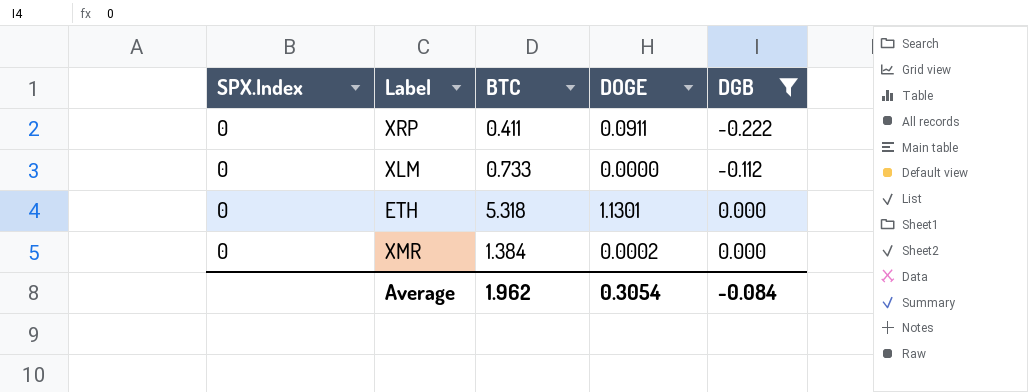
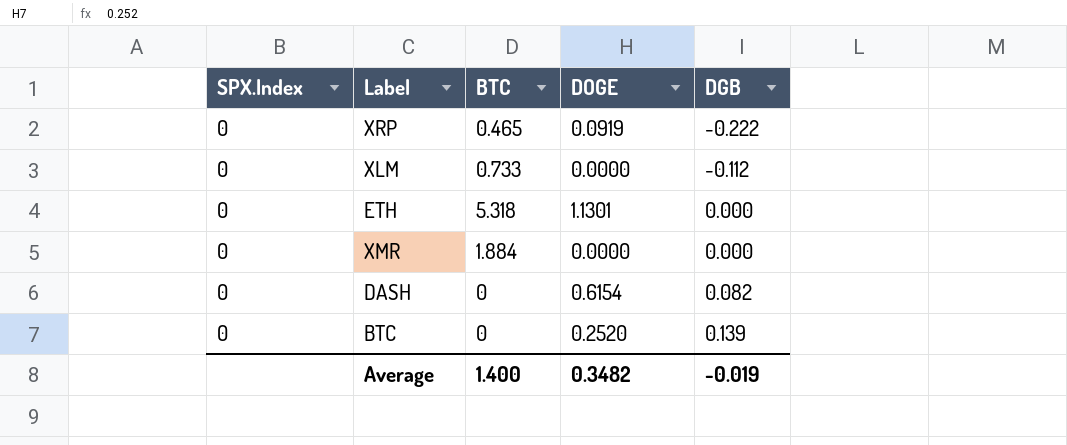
filter: DGB <= 0.000 -> none
XRP | BTC: 0.411 -> 0.465
XRP | DOGE: 0.0911 -> 0.0919
XMR | BTC: 1.384 -> 1.884
XMR | DOGE: 0.0002 -> 0.0000
Average | BTC: 1.962 -> 1.400
Average | DOGE: 0.3054 -> 0.3482
Average | DGB: -0.084 -> -0.019

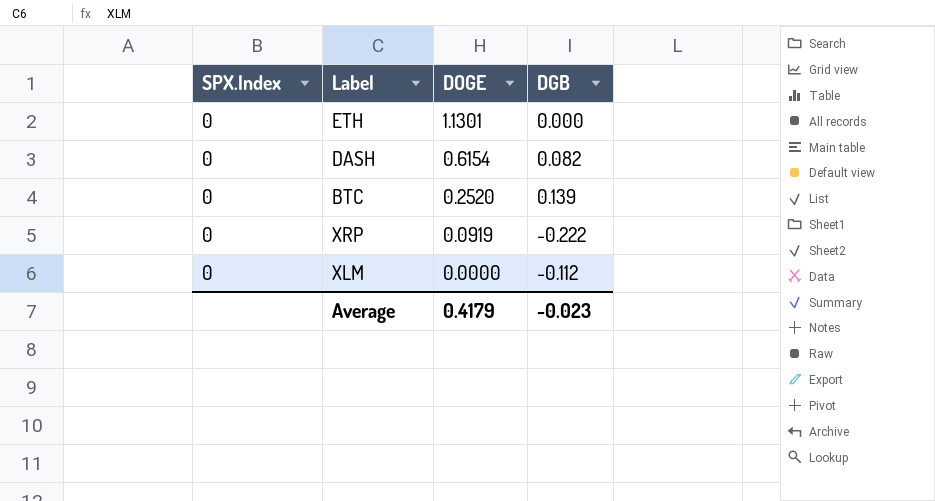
row order: DGB ascending -> DOGE descending
column BTC | position: 3 -> none
row XMR: 0 | 1.884 | 0.0000 | 0.000 -> none
Average | DOGE: 0.3482 -> 0.4179
Average | DGB: -0.019 -> -0.023

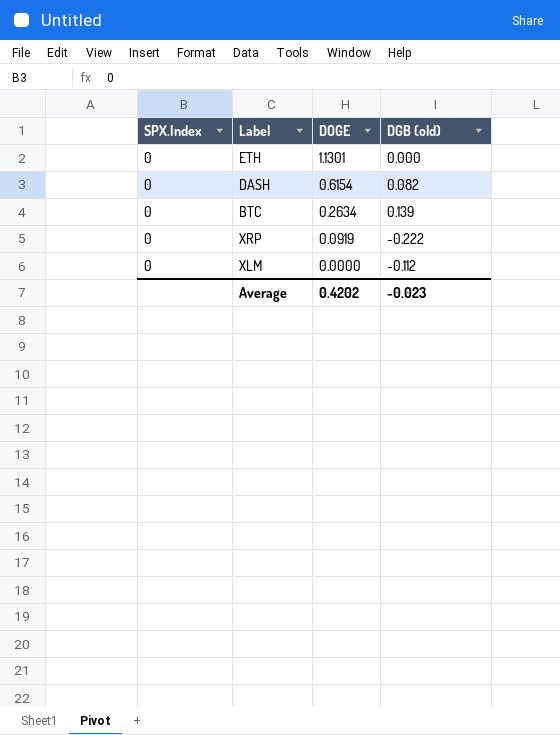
column name: DGB -> DGB (old)
BTC | DOGE: 0.2520 -> 0.2634
Average | DOGE: 0.4179 -> 0.4202

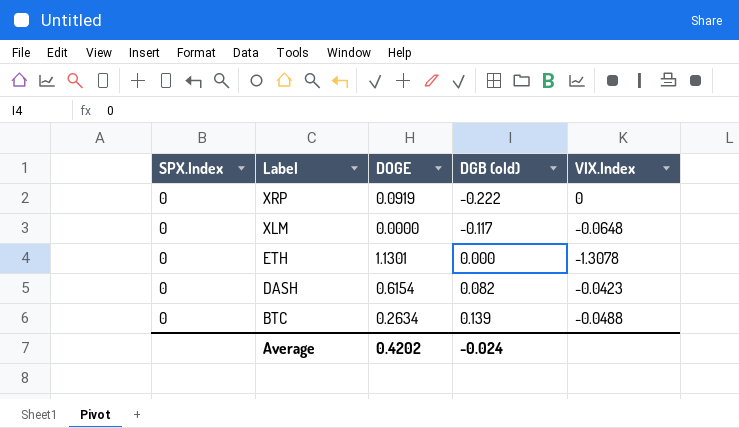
row order: DOGE descending -> Label descending
column VIX.Index | position: none -> 5
XLM | DGB (old): -0.112 -> -0.117
Average | DGB (old): -0.023 -> -0.024

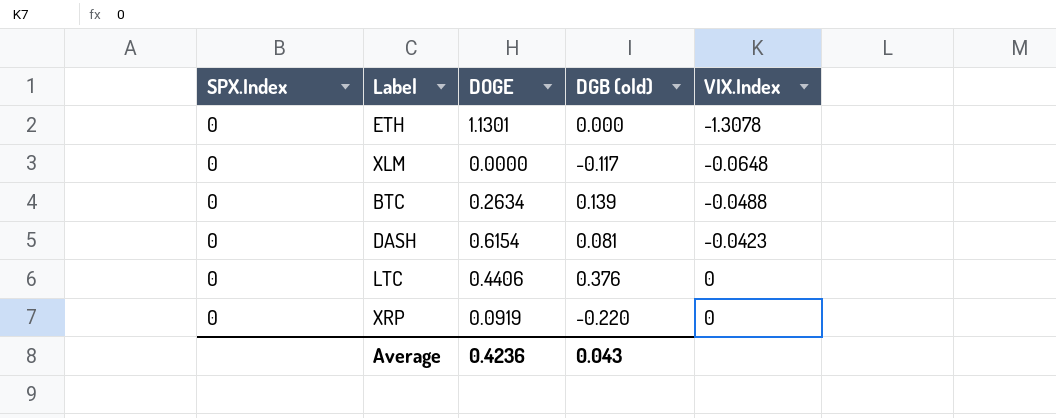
row order: Label descending -> VIX.Index ascending
DASH | DGB (old): 0.082 -> 0.081
row LTC: none -> 0 | 0.4406 | 0.376 | 0
XRP | DGB (old): -0.222 -> -0.220
Average | DOGE: 0.4202 -> 0.4236
Average | DGB (old): -0.024 -> 0.043

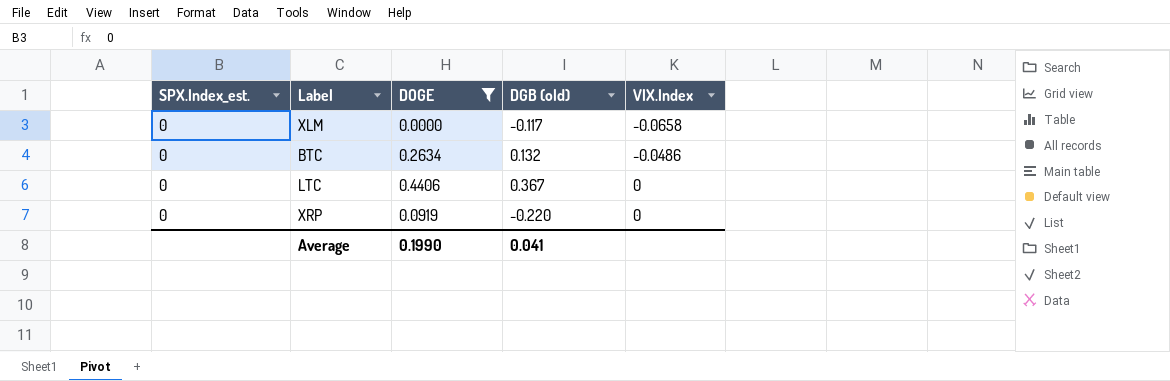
filter: none -> DOGE <= 0.4406
column name: SPX.Index -> SPX.Index_est.
XLM | VIX.Index: -0.0648 -> -0.0658
BTC | DGB (old): 0.139 -> 0.132
BTC | VIX.Index: -0.0488 -> -0.0486
LTC | DGB (old): 0.376 -> 0.367
Average | DOGE: 0.4236 -> 0.1990
Average | DGB (old): 0.043 -> 0.041

